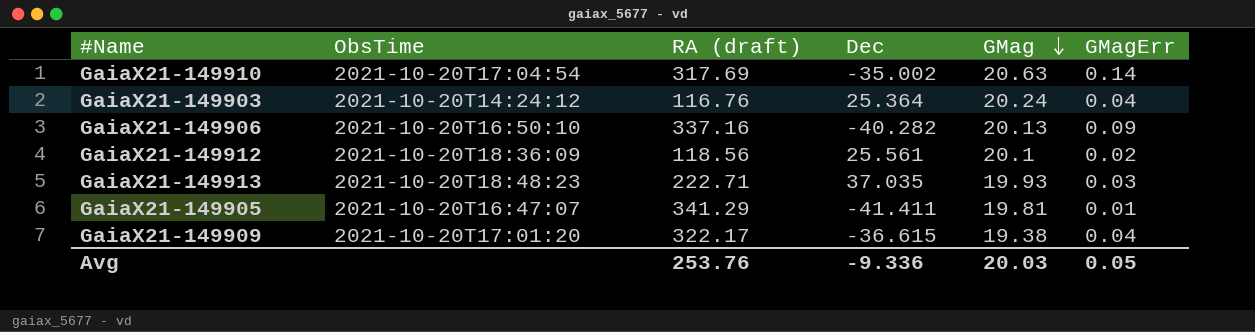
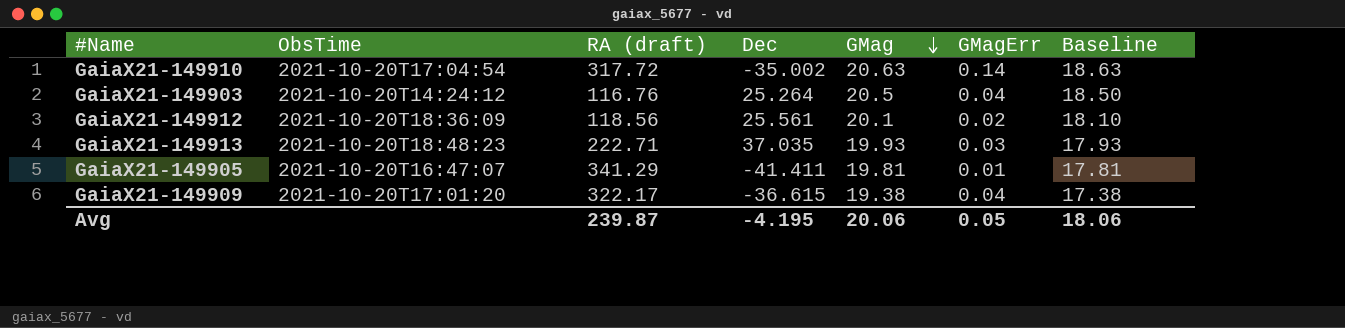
column Baseline | formula: none -> [GMag] - 2
row GaiaX21-149906: 2021-10-20T16:50:10 | 337.16 | -40.282 | 20.13 | 0.09 -> none
GaiaX21-149910 | RA (draft): 317.69 -> 317.72
GaiaX21-149903 | Dec: 25.364 -> 25.264
GaiaX21-149903 | GMag: 20.24 -> 20.5
Avg | RA (draft): 253.76 -> 239.87
Avg | Dec: -9.336 -> -4.195
Avg | GMag: 20.03 -> 20.06

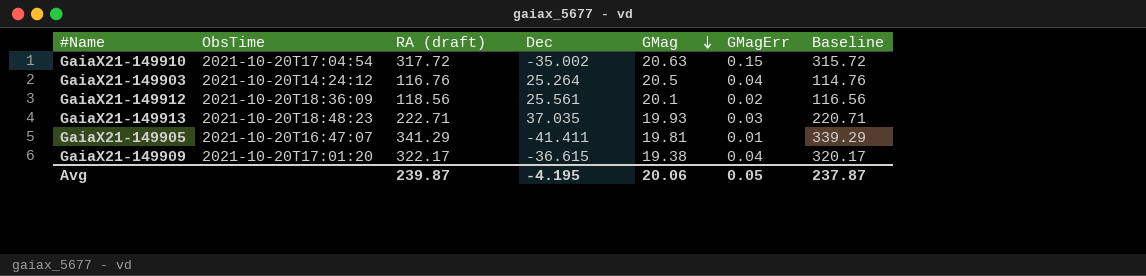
column Baseline | formula: [GMag] - 2 -> [RA (draft)] - 2
GaiaX21-149910 | GMagErr: 0.14 -> 0.15
Avg | Baseline: 18.06 -> 237.87

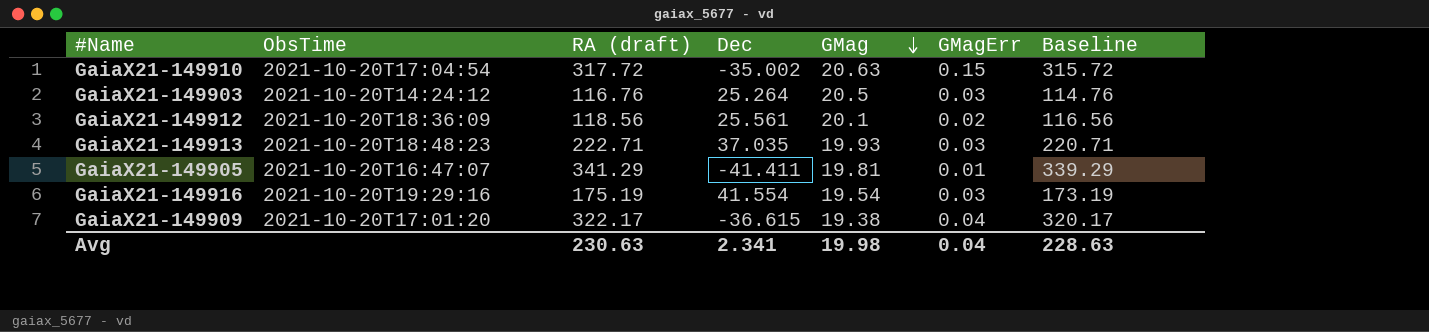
GaiaX21-149903 | GMagErr: 0.04 -> 0.03
row GaiaX21-149916: none -> 2021-10-20T19:29:16 | 175.19 | 41.554 | 19.54 | 0.03 | 173.19
Avg | RA (draft): 239.87 -> 230.63
Avg | Dec: -4.195 -> 2.341
Avg | GMag: 20.06 -> 19.98
Avg | GMagErr: 0.05 -> 0.04
Avg | Baseline: 237.87 -> 228.63

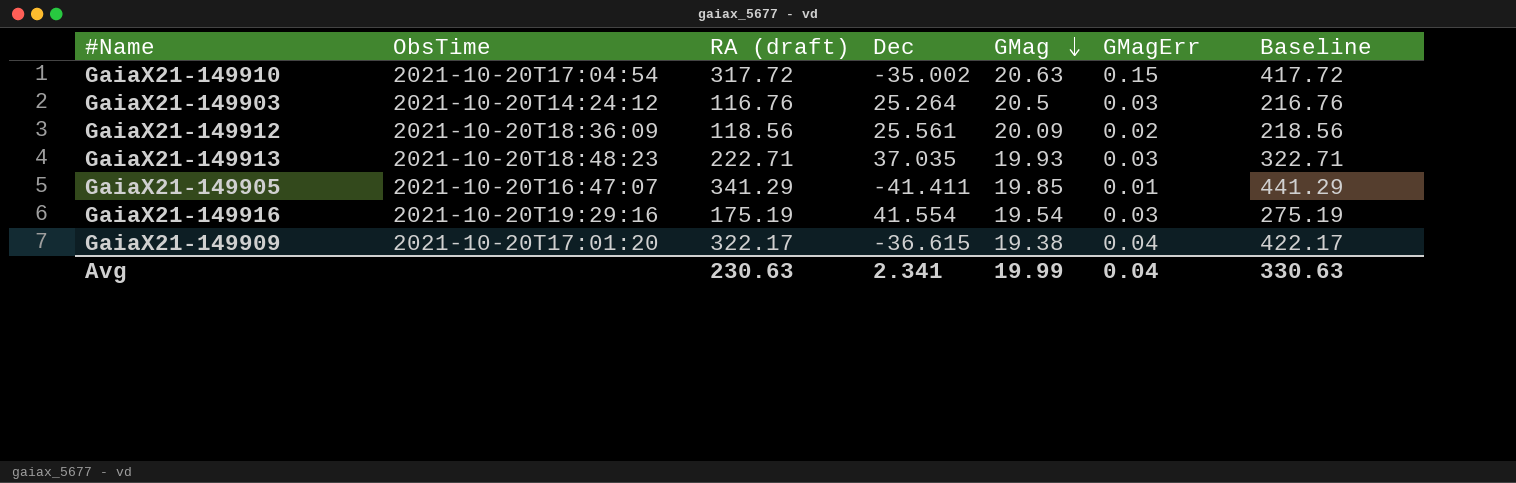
column Baseline | formula: [RA (draft)] - 2 -> [RA (draft)] + 100
GaiaX21-149912 | GMag: 20.1 -> 20.09
GaiaX21-149905 | GMag: 19.81 -> 19.85
Avg | GMag: 19.98 -> 19.99
Avg | Baseline: 228.63 -> 330.63

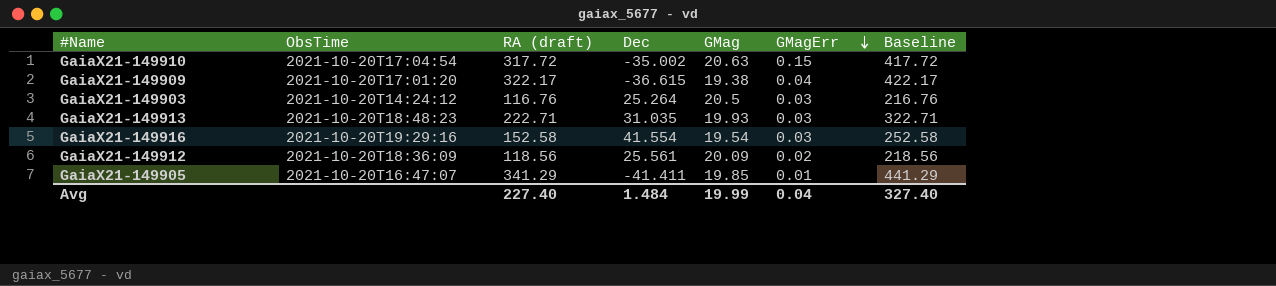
row order: GMag descending -> GMagErr descending
GaiaX21-149913 | Dec: 37.035 -> 31.035
GaiaX21-149916 | RA (draft): 175.19 -> 152.58
GaiaX21-149916 | Baseline: 275.19 -> 252.58
Avg | RA (draft): 230.63 -> 227.40
Avg | Dec: 2.341 -> 1.484
Avg | Baseline: 330.63 -> 327.40

